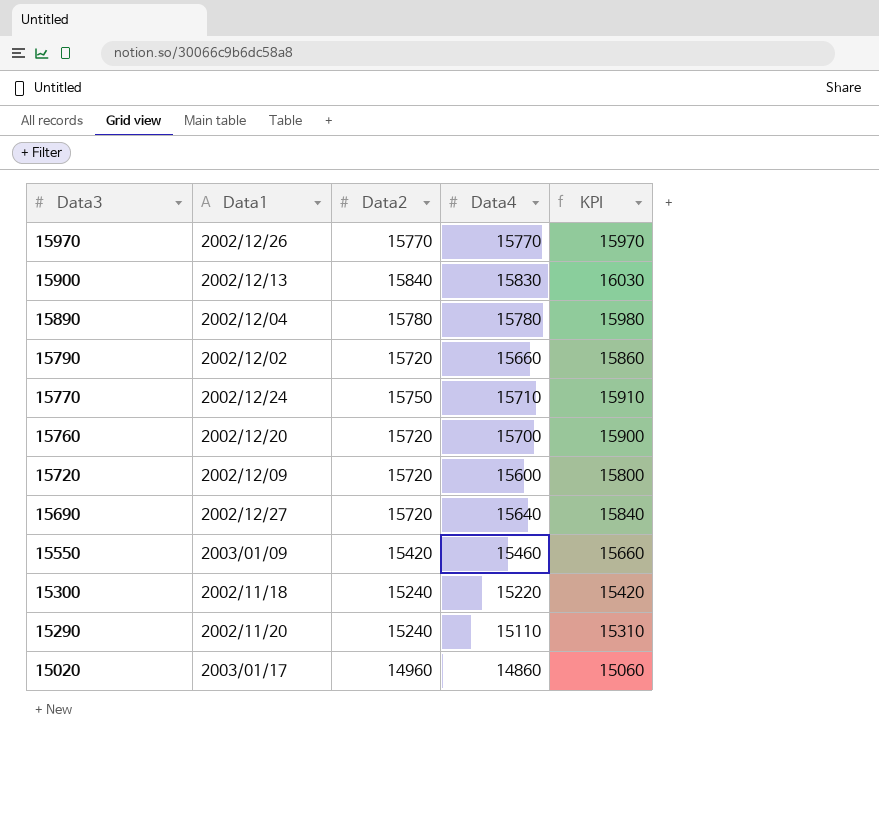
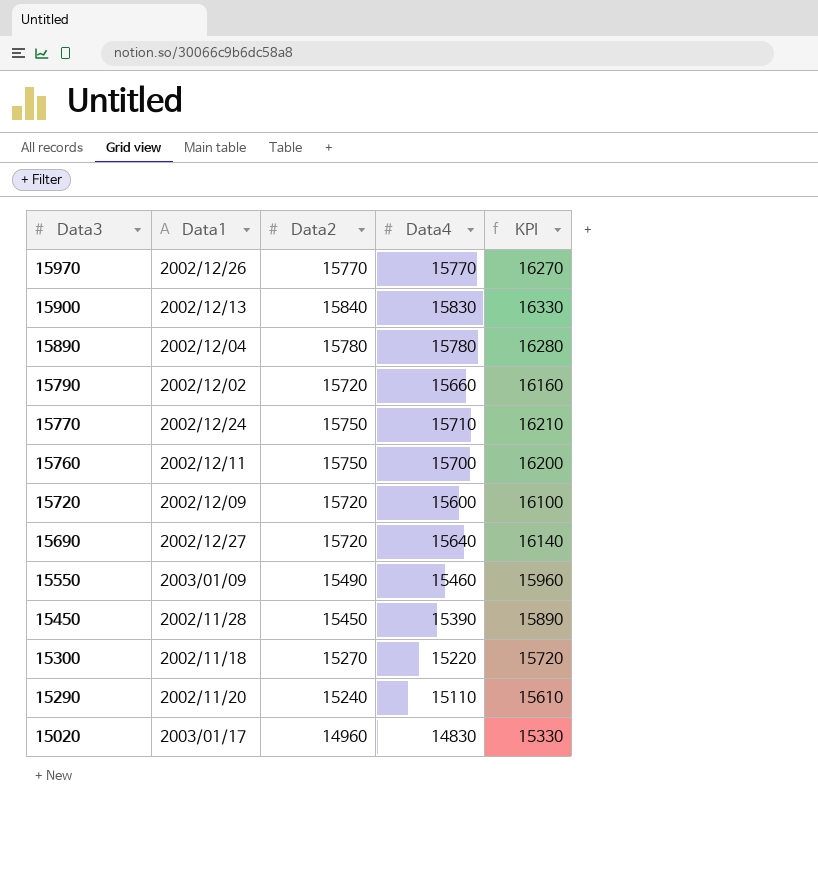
column KPI | formula: [Data4] + 200 -> [Data4] + 500
15760 | Data1: 2002/12/20 -> 2002/12/11
15760 | Data2: 15720 -> 15750
15550 | Data2: 15420 -> 15490
row 15450: none -> 2002/11/28 | 15450 | 15390 | 15890
15300 | Data2: 15240 -> 15270
15020 | Data4: 14860 -> 14830

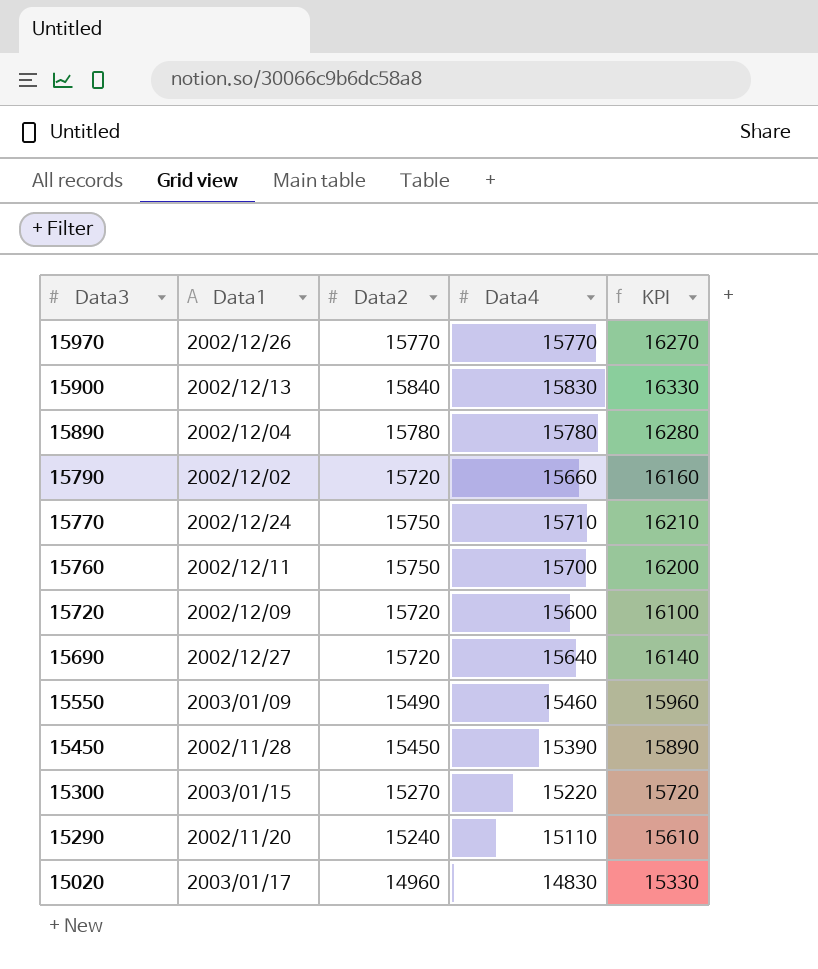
15300 | Data1: 2002/11/18 -> 2003/01/15

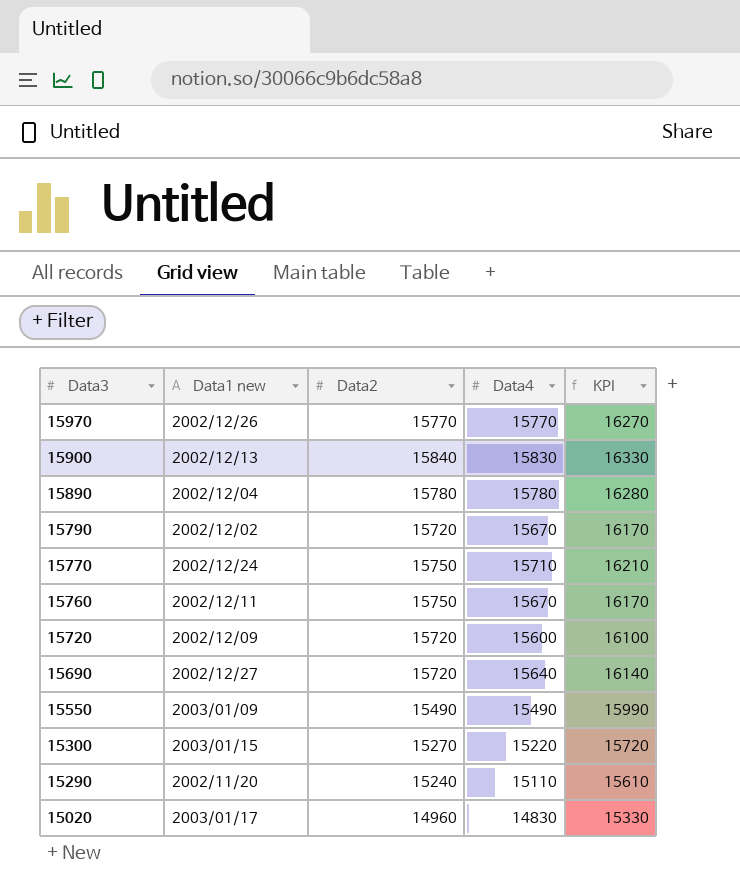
column name: Data1 -> Data1 new
row 15450: 2002/11/28 | 15450 | 15390 | 15890 -> none
15790 | Data4: 15660 -> 15670
15790 | KPI: 16160 -> 16170
15760 | Data4: 15700 -> 15670
15760 | KPI: 16200 -> 16170
15550 | Data4: 15460 -> 15490
15550 | KPI: 15960 -> 15990

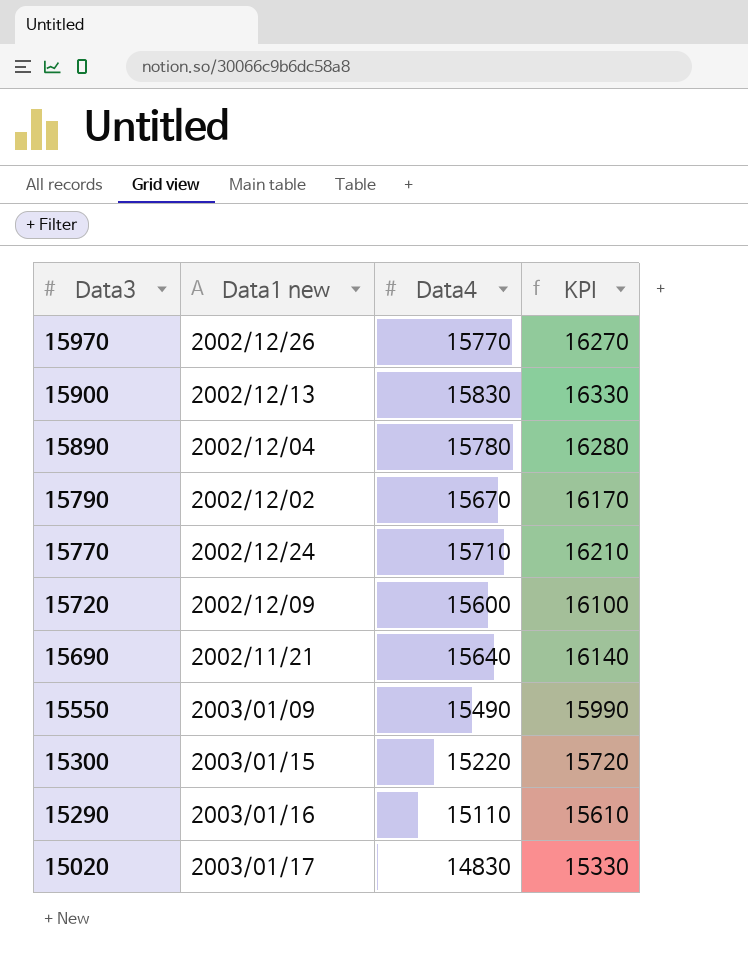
column Data2 | position: 3 -> none
row 15760: 2002/12/11 | 15750 | 15670 | 16170 -> none
15690 | Data1 new: 2002/12/27 -> 2002/11/21
15290 | Data1 new: 2002/11/20 -> 2003/01/16

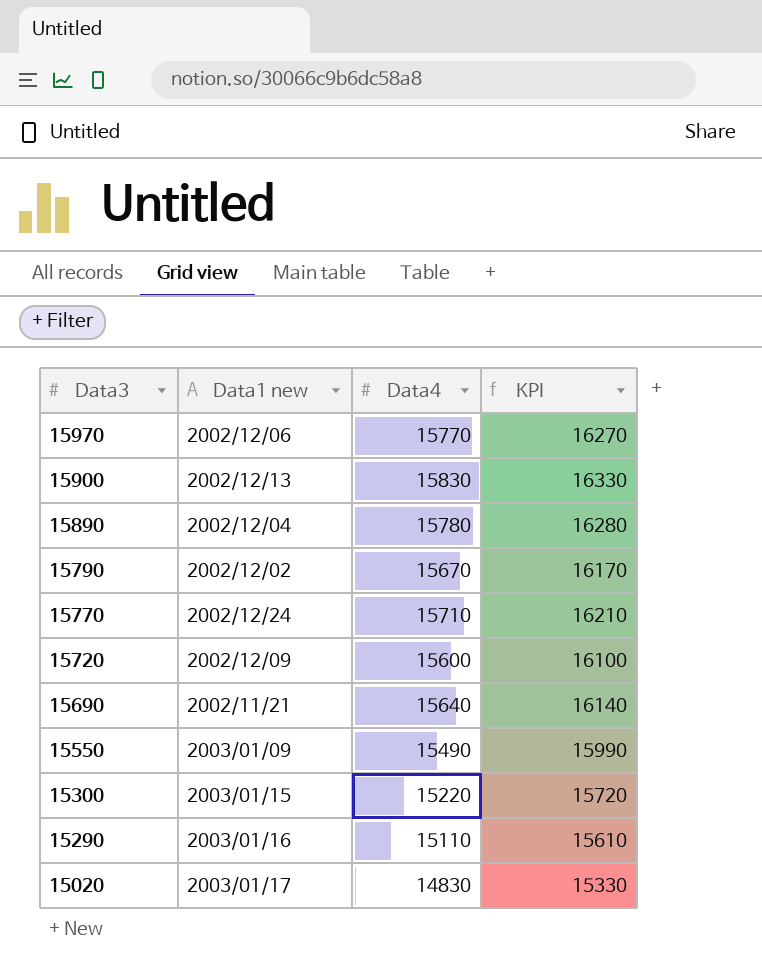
15970 | Data1 new: 2002/12/26 -> 2002/12/06

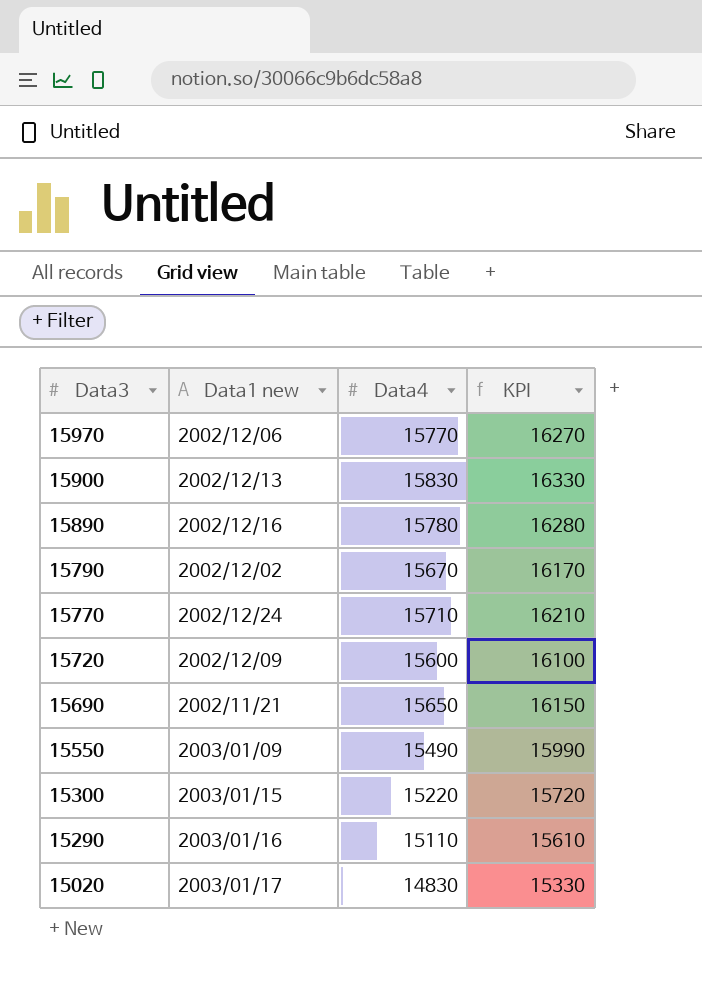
15890 | Data1 new: 2002/12/04 -> 2002/12/16
15690 | Data4: 15640 -> 15650
15690 | KPI: 16140 -> 16150

